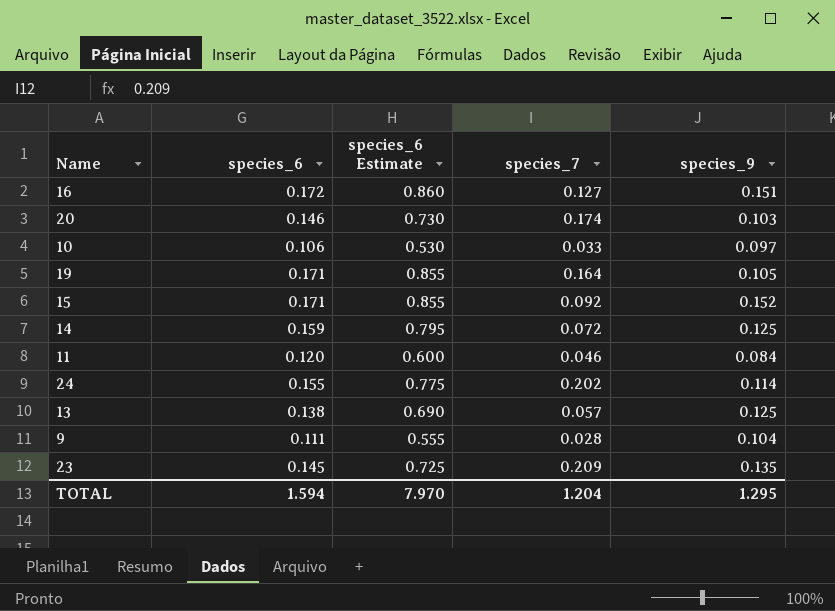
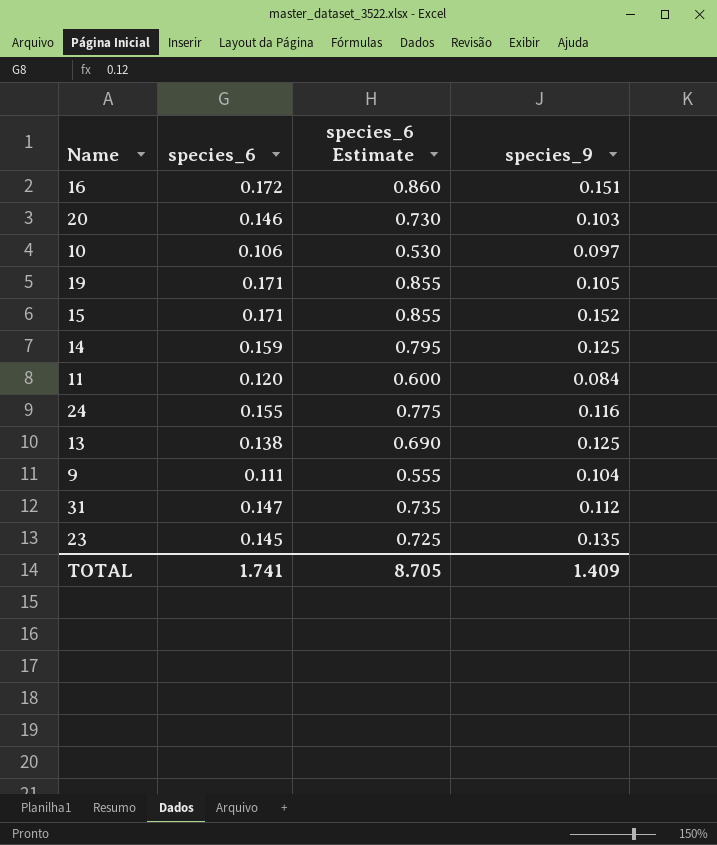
column species_7 | position: 4 -> none
24 | species_9: 0.114 -> 0.116
row 31: none -> 0.147 | 0.735 | 0.112
TOTAL | species_6: 1.594 -> 1.741
TOTAL | species_6 Estimate: 7.970 -> 8.705
TOTAL | species_9: 1.295 -> 1.409

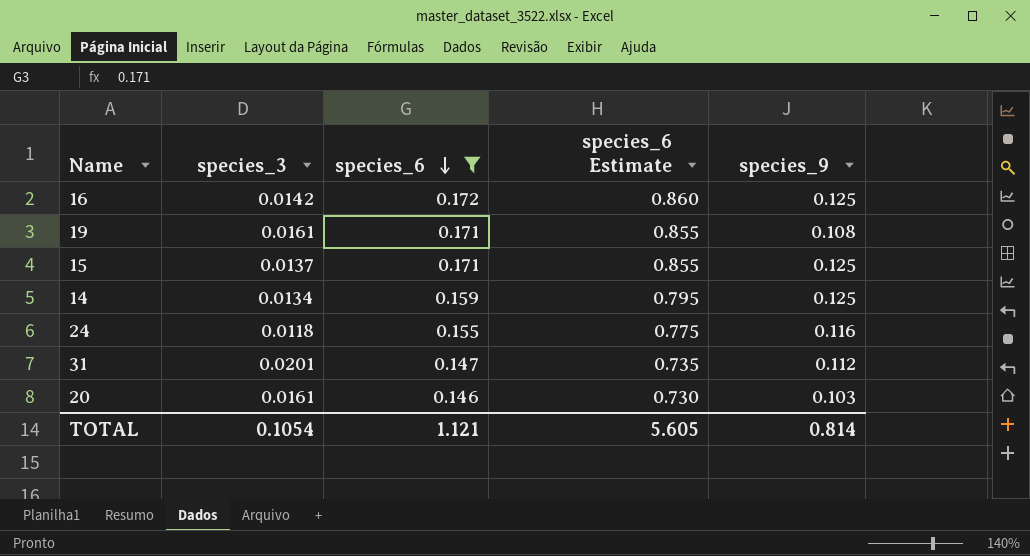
filter: none -> species_6 >= 0.146
row order: none -> species_6 descending
column species_3 | position: none -> 2
16 | species_9: 0.151 -> 0.125
19 | species_9: 0.105 -> 0.108
15 | species_9: 0.152 -> 0.125
TOTAL | species_6: 1.741 -> 1.121
TOTAL | species_6 Estimate: 8.705 -> 5.605
TOTAL | species_9: 1.409 -> 0.814

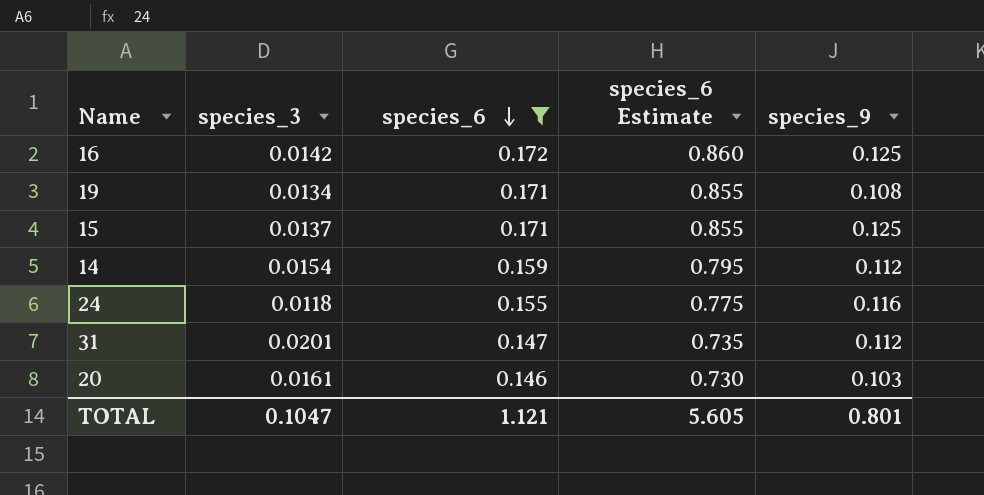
19 | species_3: 0.0161 -> 0.0134
14 | species_3: 0.0134 -> 0.0154
14 | species_9: 0.125 -> 0.112
TOTAL | species_3: 0.1054 -> 0.1047
TOTAL | species_9: 0.814 -> 0.801

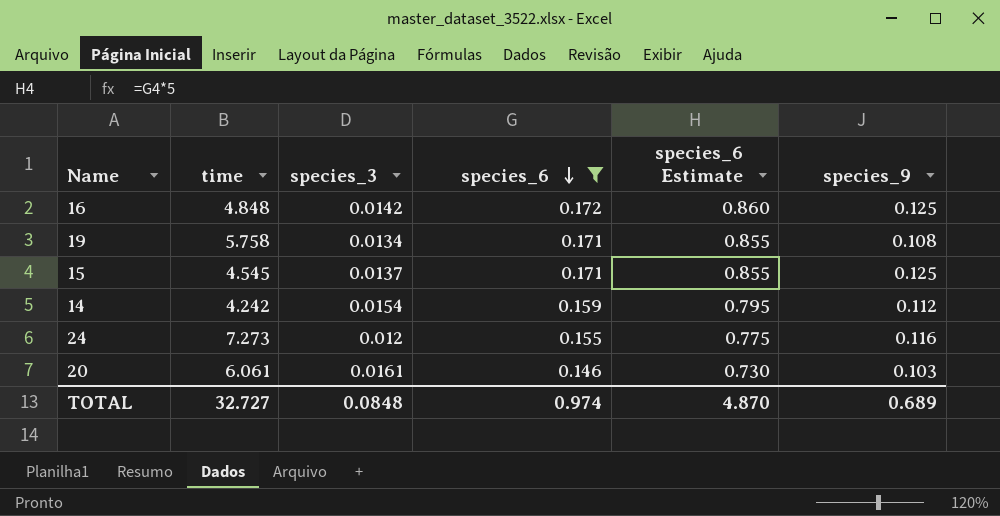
column time | position: none -> 2
row 31: 0.0201 | 0.147 | 0.735 | 0.112 -> none
24 | species_3: 0.0118 -> 0.012
TOTAL | species_3: 0.1047 -> 0.0848
TOTAL | species_6: 1.121 -> 0.974
TOTAL | species_6 Estimate: 5.605 -> 4.870
TOTAL | species_9: 0.801 -> 0.689

